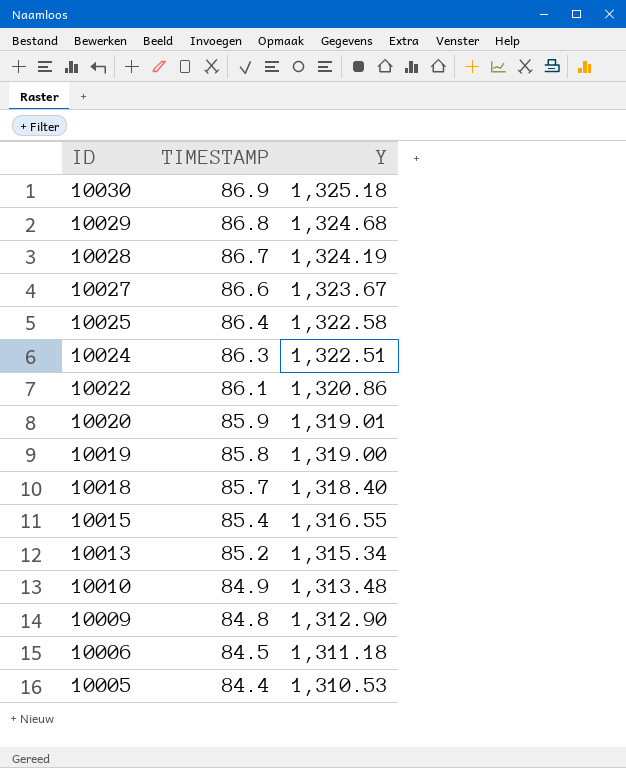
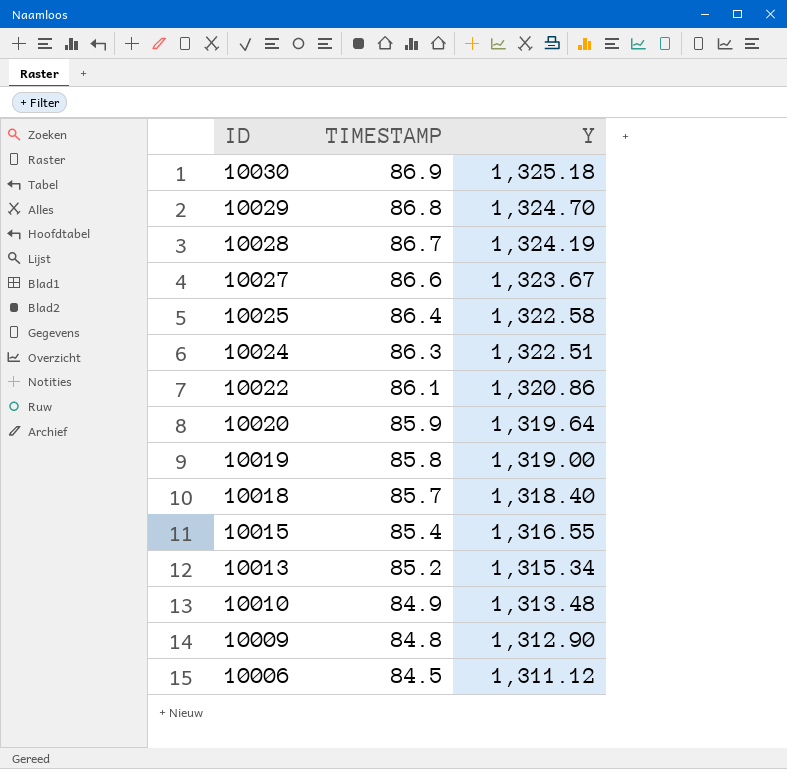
row 10005: 84.4 | 1,310.53 -> none
10029 | Y: 1,324.68 -> 1,324.70
10020 | Y: 1,319.01 -> 1,319.64
10006 | Y: 1,311.18 -> 1,311.12

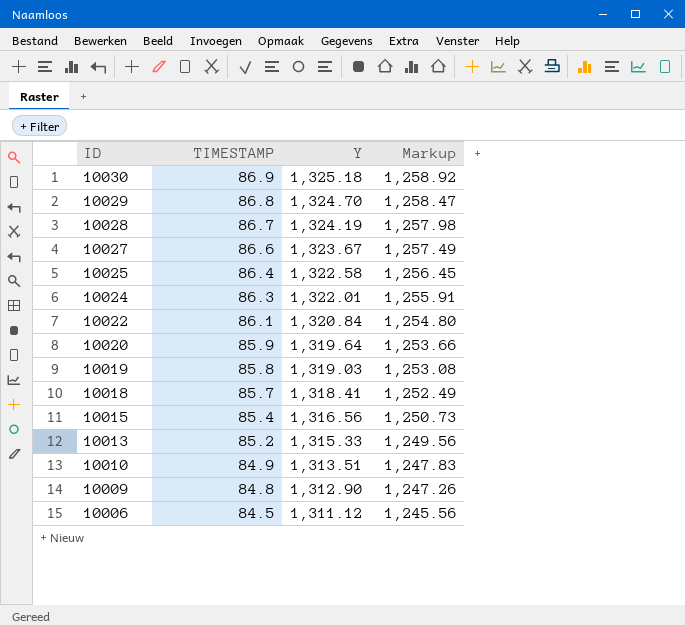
column Markup | formula: none -> [Y] * 0.95
10024 | Y: 1,322.51 -> 1,322.01
10022 | Y: 1,320.86 -> 1,320.84
10019 | Y: 1,319.00 -> 1,319.03
10018 | Y: 1,318.40 -> 1,318.41
10015 | Y: 1,316.55 -> 1,316.56
10013 | Y: 1,315.34 -> 1,315.33
10010 | Y: 1,313.48 -> 1,313.51

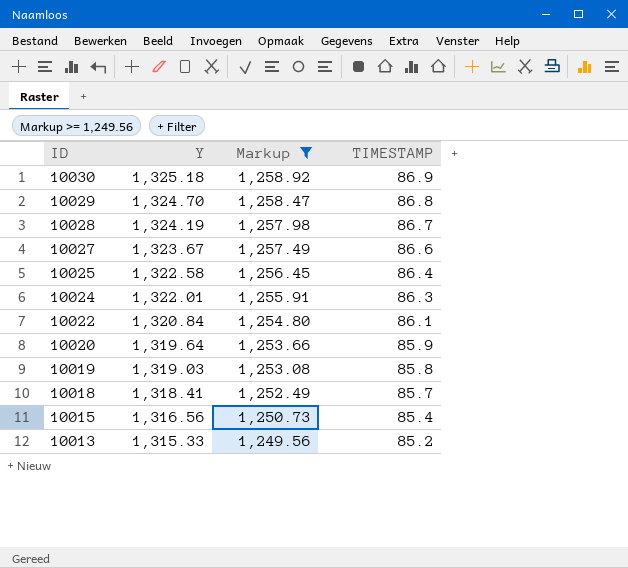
filter: none -> Markup >= 1,249.56
column TIMESTAMP | position: 2 -> 4

